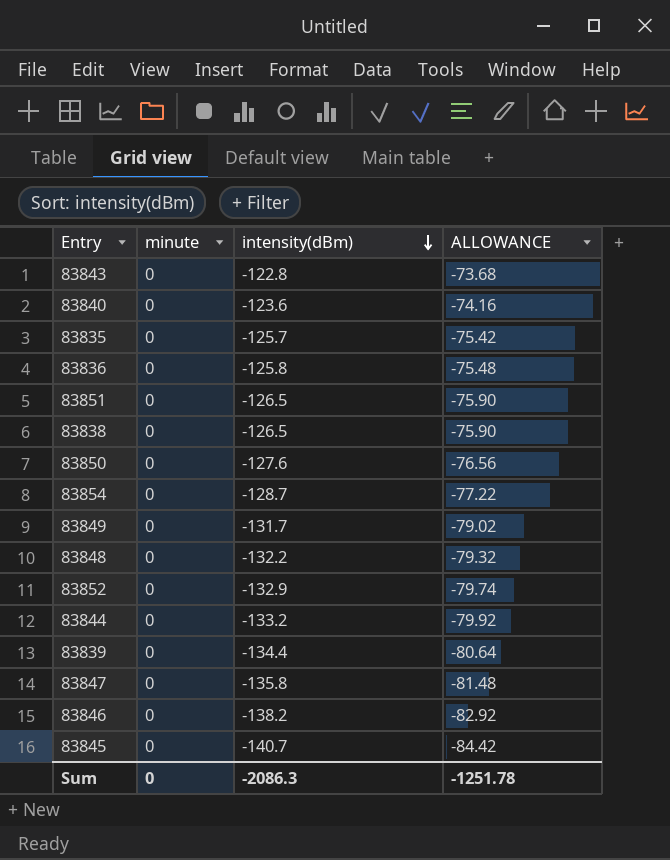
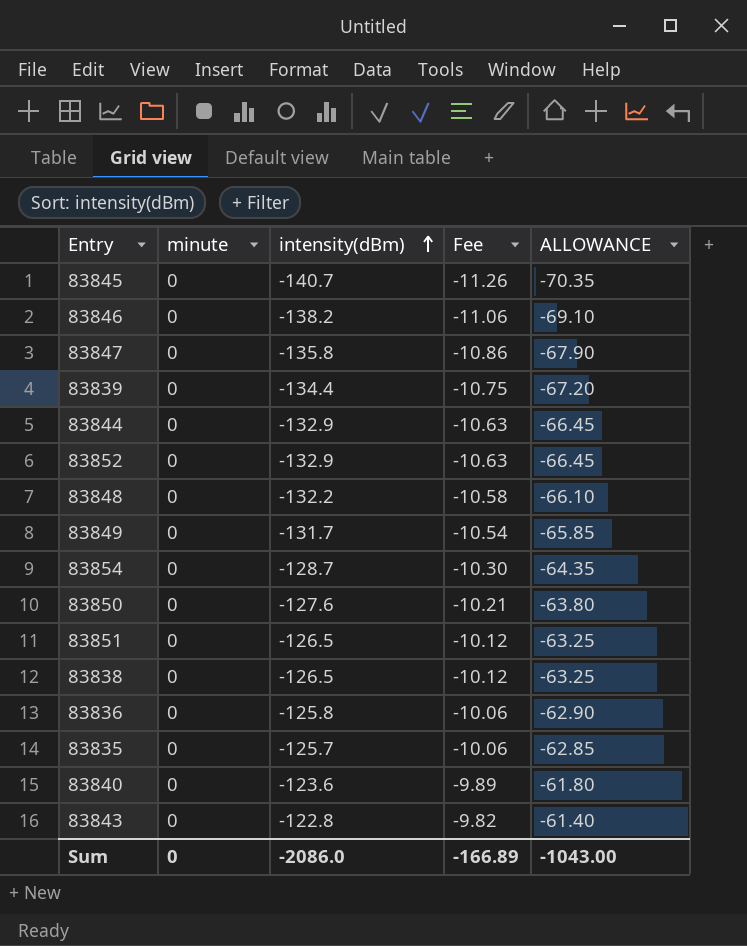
row order: intensity(dBm) descending -> intensity(dBm) ascending
column Fee | formula: none -> [intensity(dBm)] * 0.08
column ALLOWANCE | formula: [intensity(dBm)] * 0.6 -> [intensity(dBm)] * 0.5
83844 | intensity(dBm): -133.2 -> -132.9
Sum | intensity(dBm): -2086.3 -> -2086.0
Sum | ALLOWANCE: -1251.78 -> -1043.00

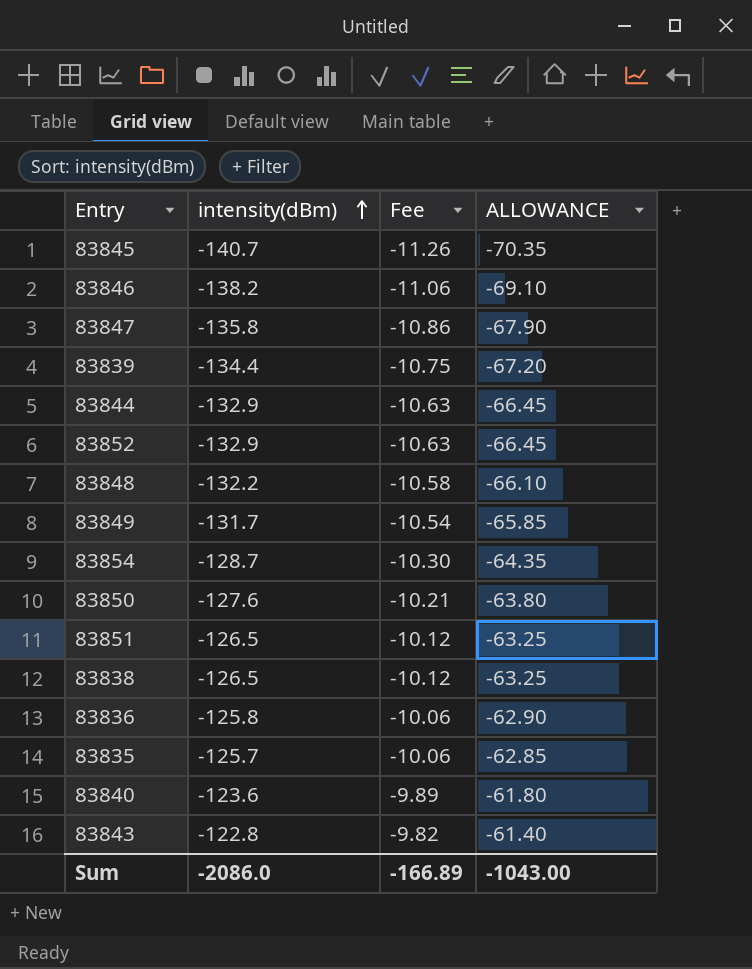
column minute | position: 2 -> none

